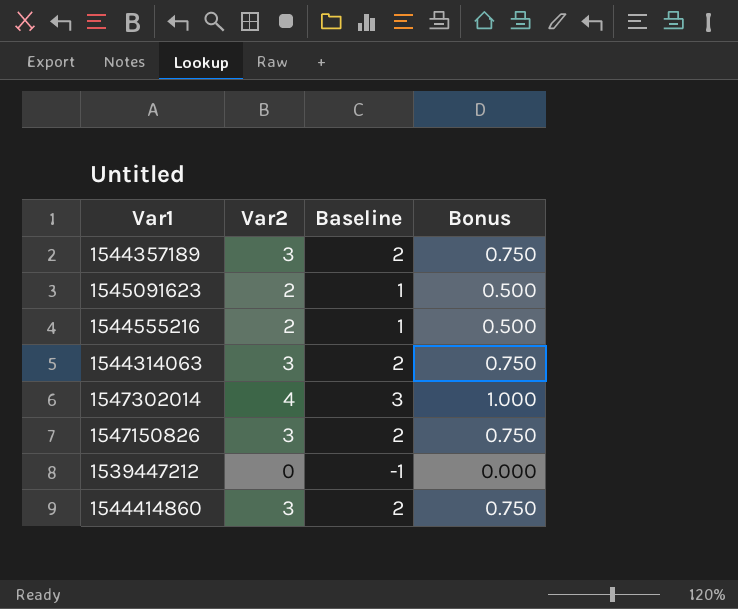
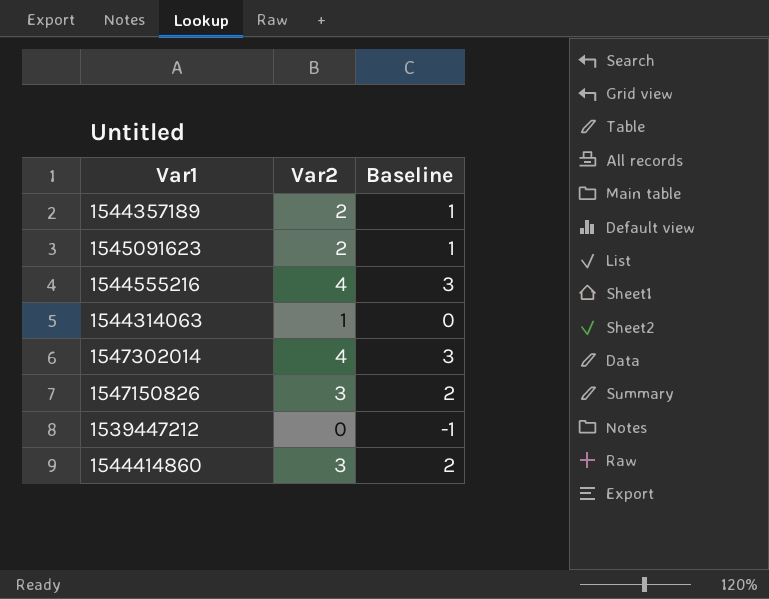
column Bonus | formula: [Var2] * 0.25 -> none
1544357189 | Var2: 3 -> 2
1544357189 | Baseline: 2 -> 1
1544555216 | Var2: 2 -> 4
1544555216 | Baseline: 1 -> 3
1544314063 | Var2: 3 -> 1
1544314063 | Baseline: 2 -> 0

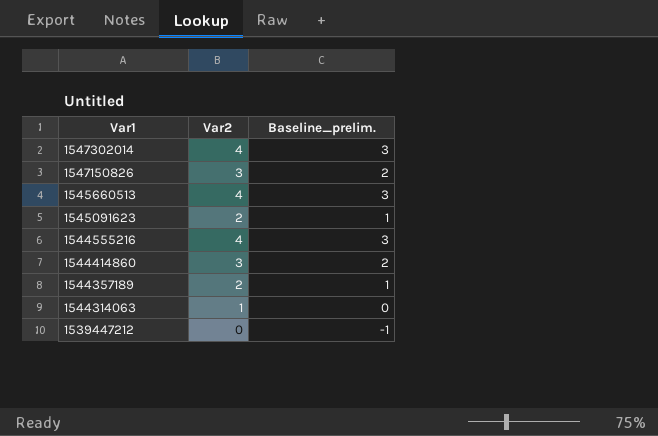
row order: none -> Var1 descending
column name: Baseline -> Baseline_prelim.
row 1545660513: none -> 4 | 3

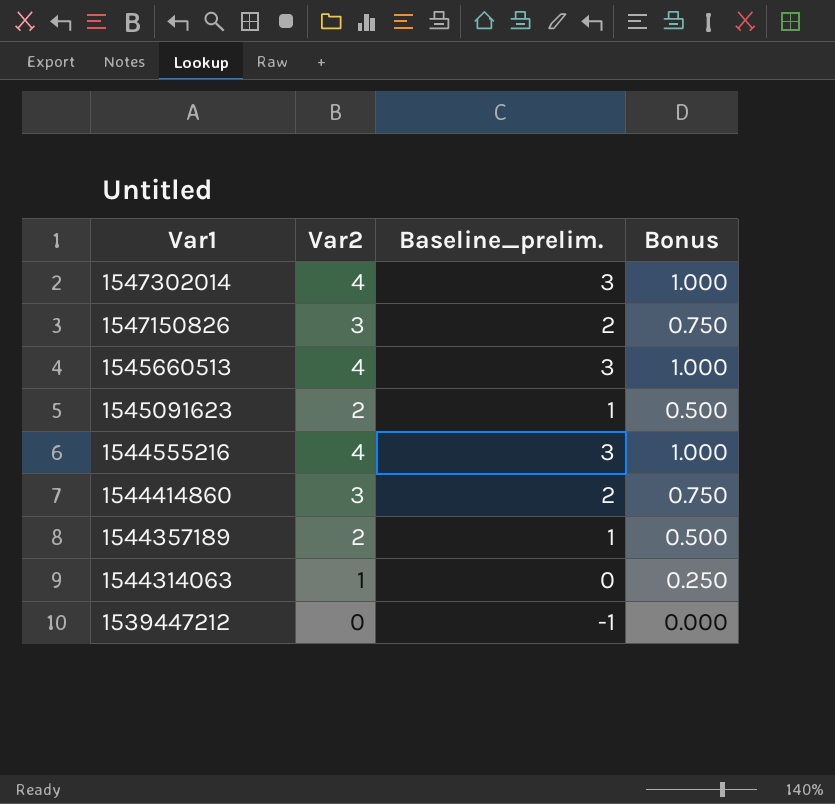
column Bonus | formula: none -> [Var2] * 0.25

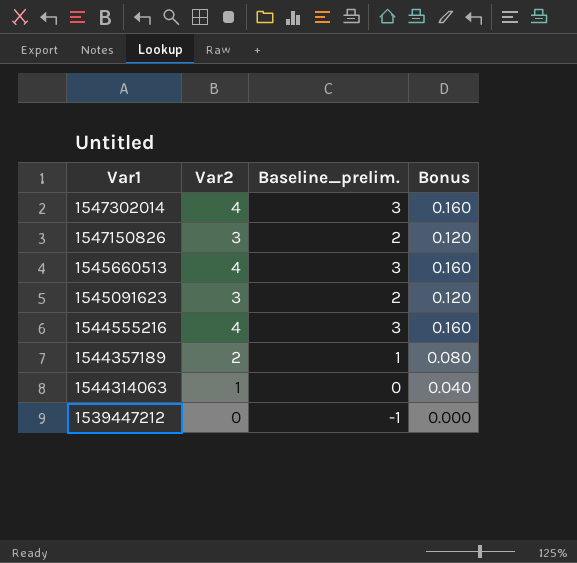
column Bonus | formula: [Var2] * 0.25 -> [Var2] * 0.04
row 1544414860: 3 | 2 | 0.750 -> none
1545091623 | Var2: 2 -> 3
1545091623 | Baseline_prelim.: 1 -> 2

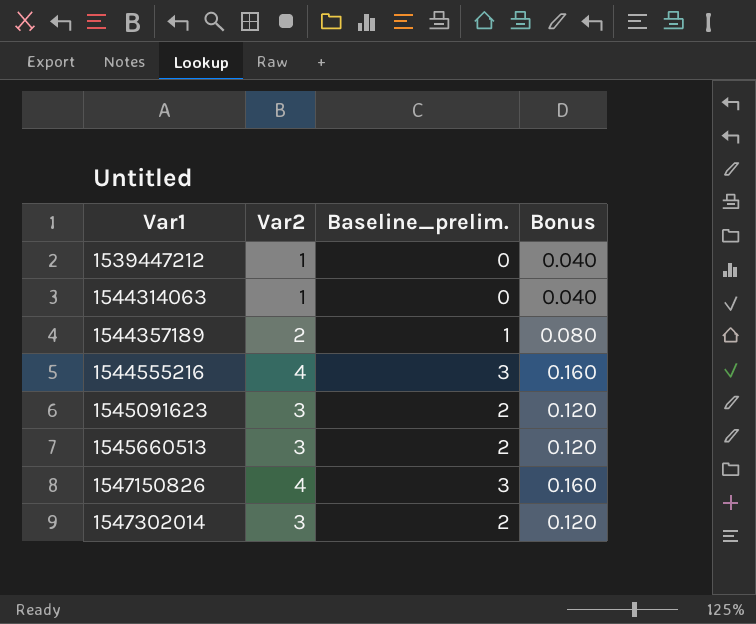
row order: Var1 descending -> Var1 ascending
1539447212 | Var2: 0 -> 1
1539447212 | Baseline_prelim.: -1 -> 0
1539447212 | Bonus: 0.000 -> 0.040
1545660513 | Var2: 4 -> 3
1545660513 | Baseline_prelim.: 3 -> 2
1545660513 | Bonus: 0.160 -> 0.120
1547150826 | Var2: 3 -> 4
1547150826 | Baseline_prelim.: 2 -> 3
1547150826 | Bonus: 0.120 -> 0.160
1547302014 | Var2: 4 -> 3
1547302014 | Baseline_prelim.: 3 -> 2
1547302014 | Bonus: 0.160 -> 0.120

